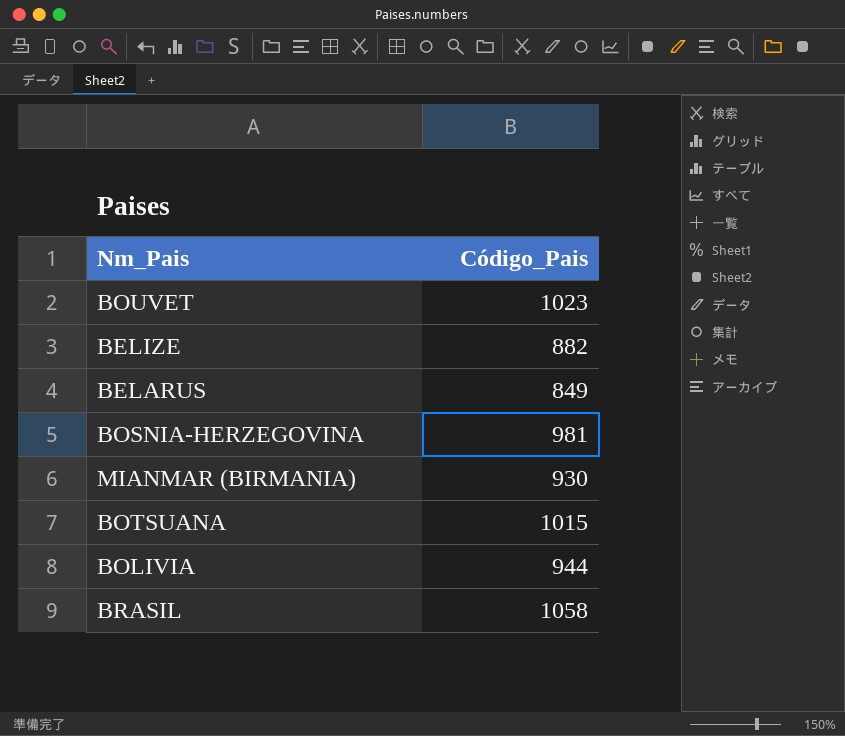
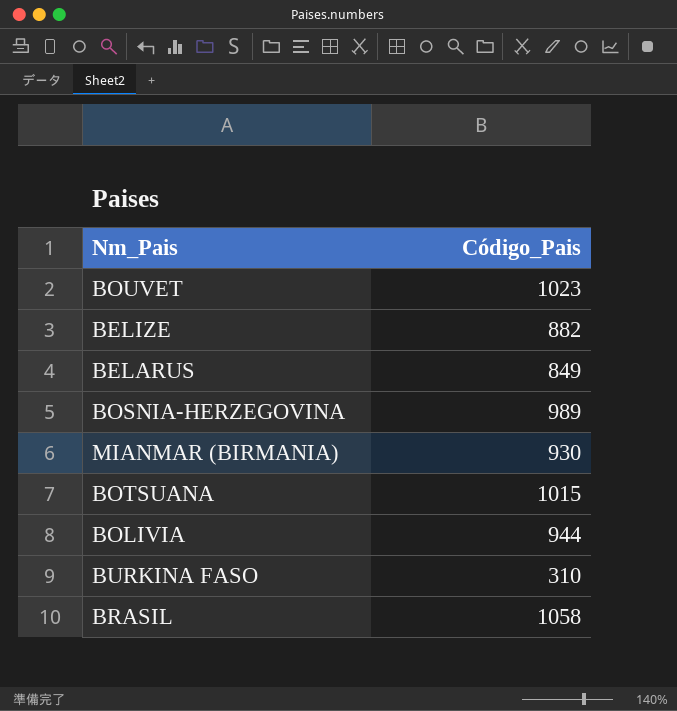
BOSNIA-HERZEGOVINA | Código_Pais: 981 -> 989
row BURKINA FASO: none -> 310

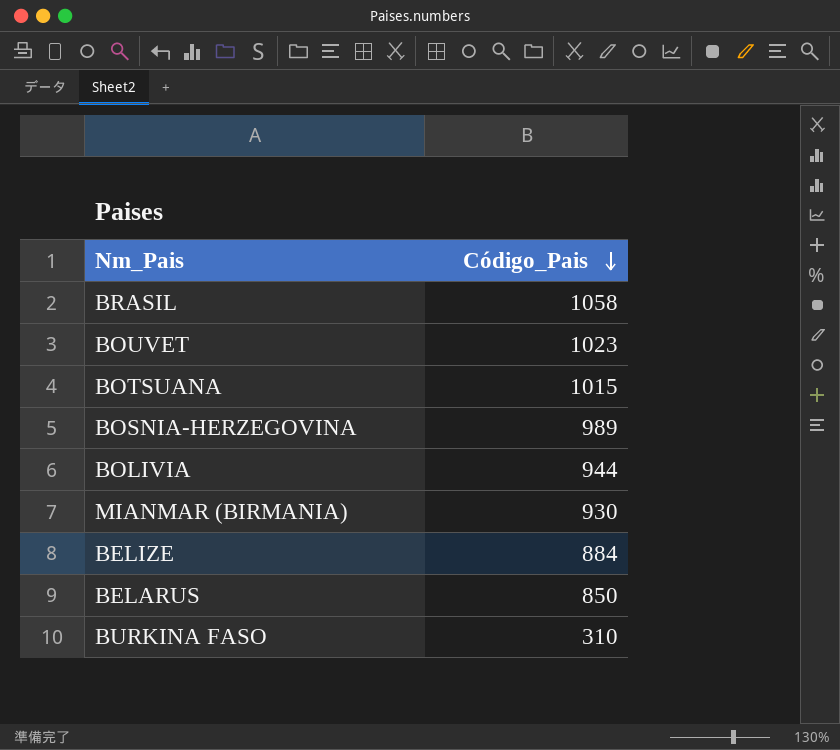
row order: none -> Código_Pais descending
BELIZE | Código_Pais: 882 -> 884
BELARUS | Código_Pais: 849 -> 850

